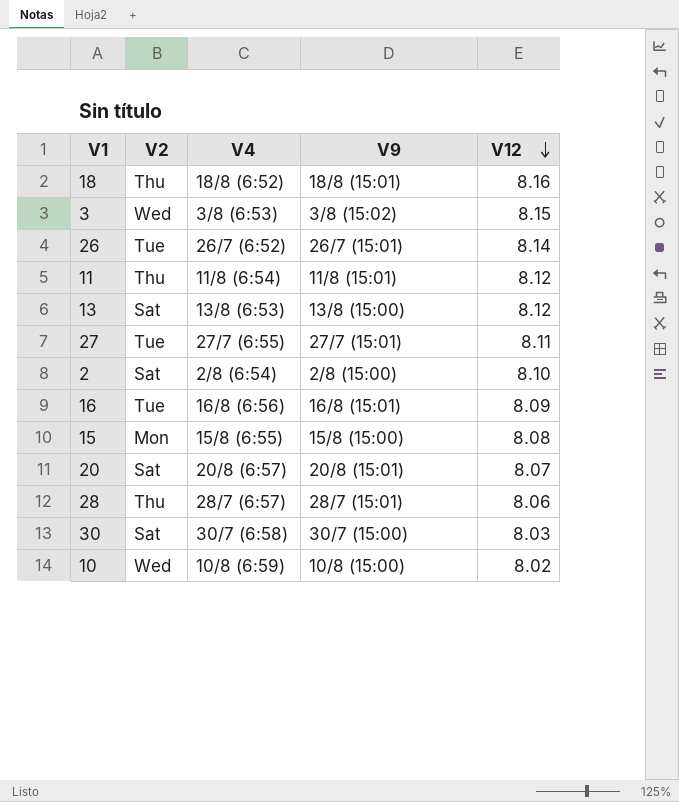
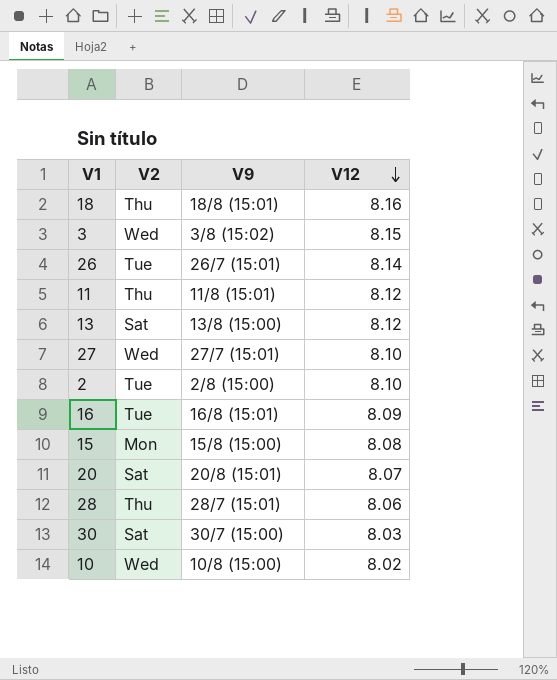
column V4 | position: 3 -> none
27 | V2: Tue -> Wed
27 | V12: 8.11 -> 8.10
2 | V2: Sat -> Tue

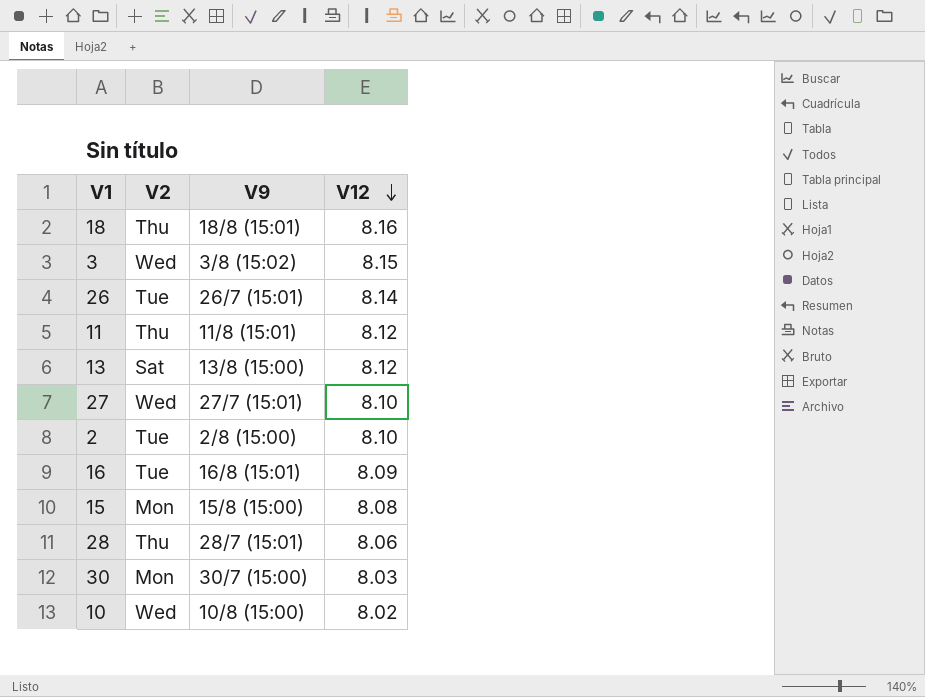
row 20: Sat | 20/8 (15:01) | 8.07 -> none
30 | V2: Sat -> Mon

